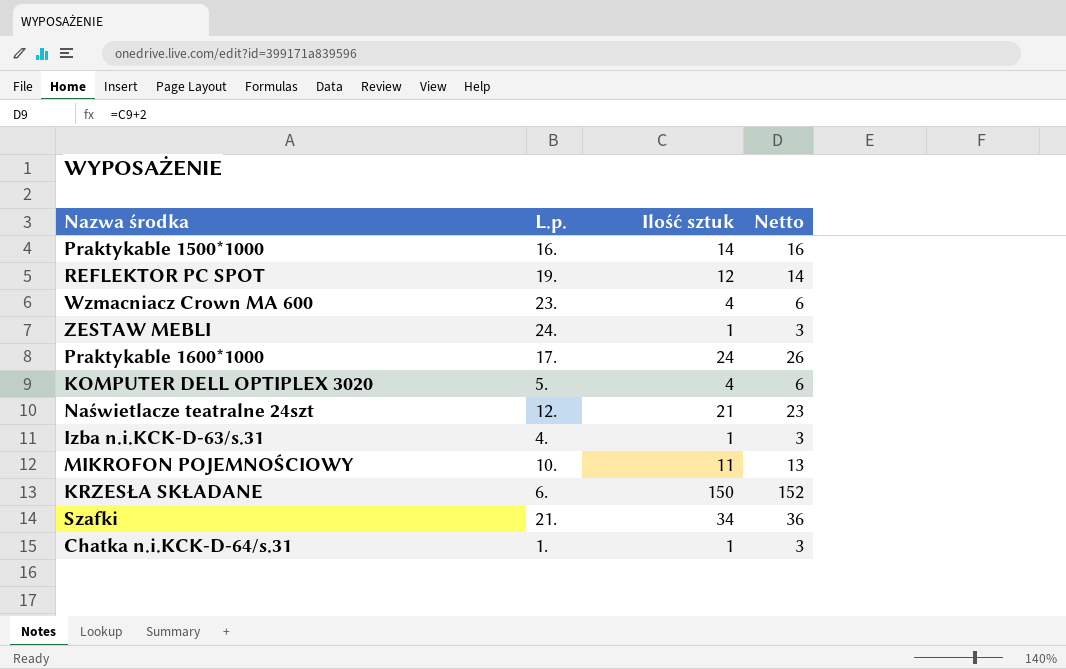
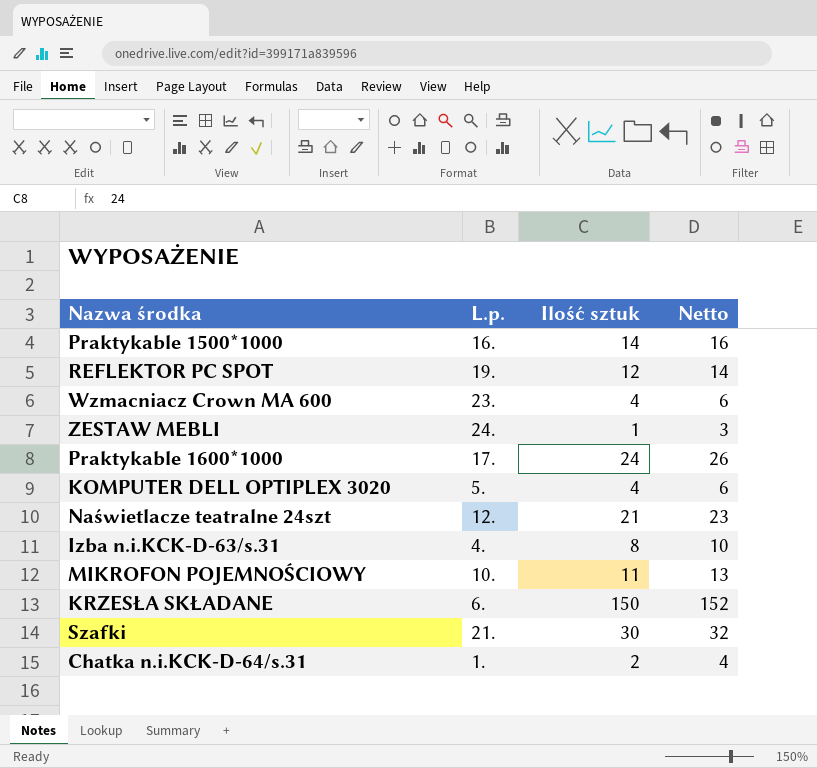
Izba n.i.KCK-D-63/s.31 | Ilość sztuk: 1 -> 8
Izba n.i.KCK-D-63/s.31 | Netto: 3 -> 10
Szafki | Ilość sztuk: 34 -> 30
Szafki | Netto: 36 -> 32
Chatka n.i.KCK-D-64/s.31 | Ilość sztuk: 1 -> 2
Chatka n.i.KCK-D-64/s.31 | Netto: 3 -> 4

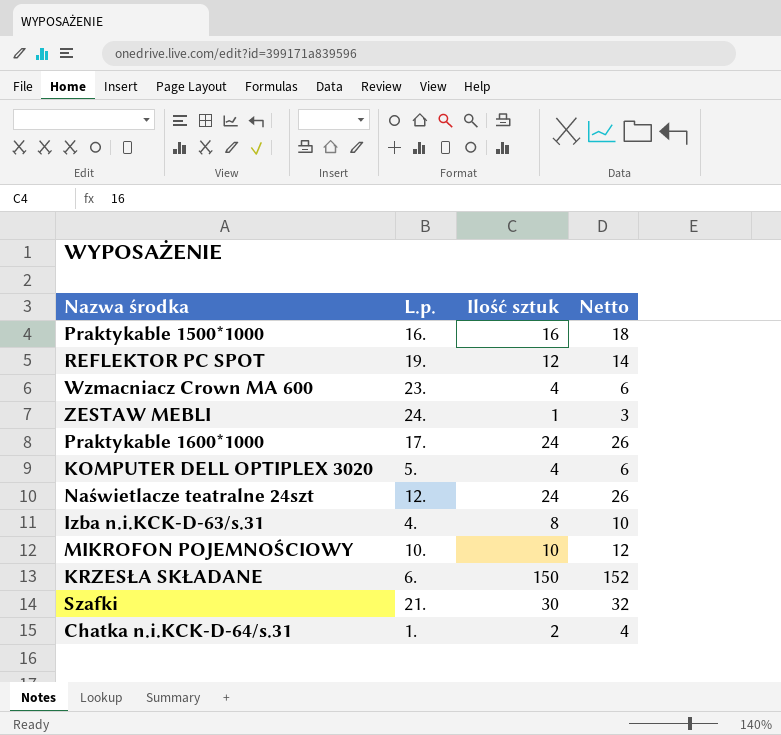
Praktykable 1500*1000 | Ilość sztuk: 14 -> 16
Praktykable 1500*1000 | Netto: 16 -> 18
Naświetlacze teatralne 24szt | Ilość sztuk: 21 -> 24
Naświetlacze teatralne 24szt | Netto: 23 -> 26
MIKROFON POJEMNOŚCIOWY | Ilość sztuk: 11 -> 10
MIKROFON POJEMNOŚCIOWY | Netto: 13 -> 12

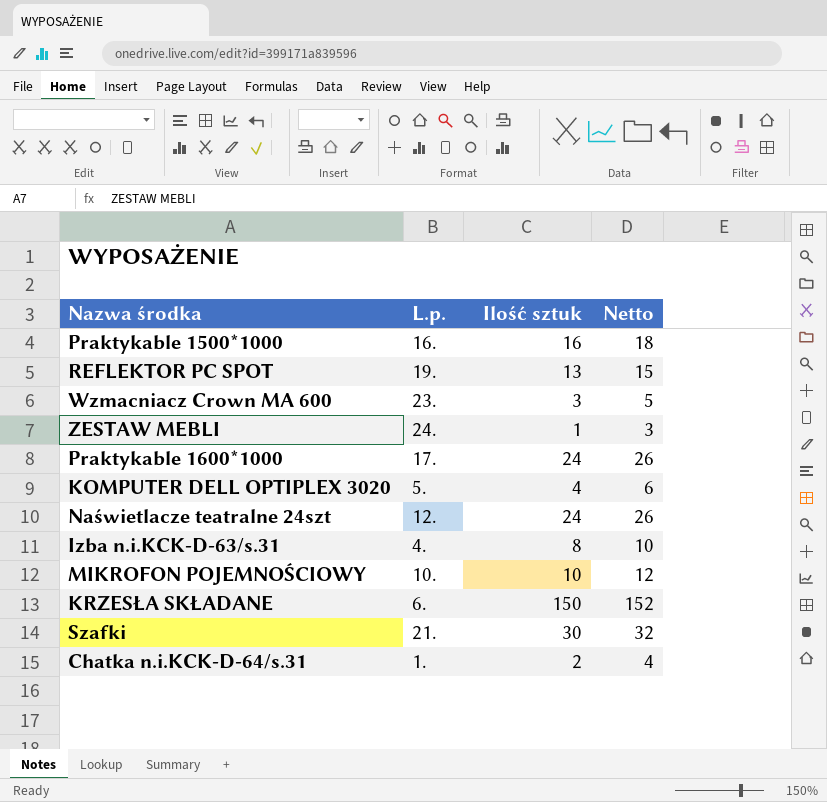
REFLEKTOR PC SPOT | Ilość sztuk: 12 -> 13
REFLEKTOR PC SPOT | Netto: 14 -> 15
Wzmacniacz Crown MA 600 | Ilość sztuk: 4 -> 3
Wzmacniacz Crown MA 600 | Netto: 6 -> 5

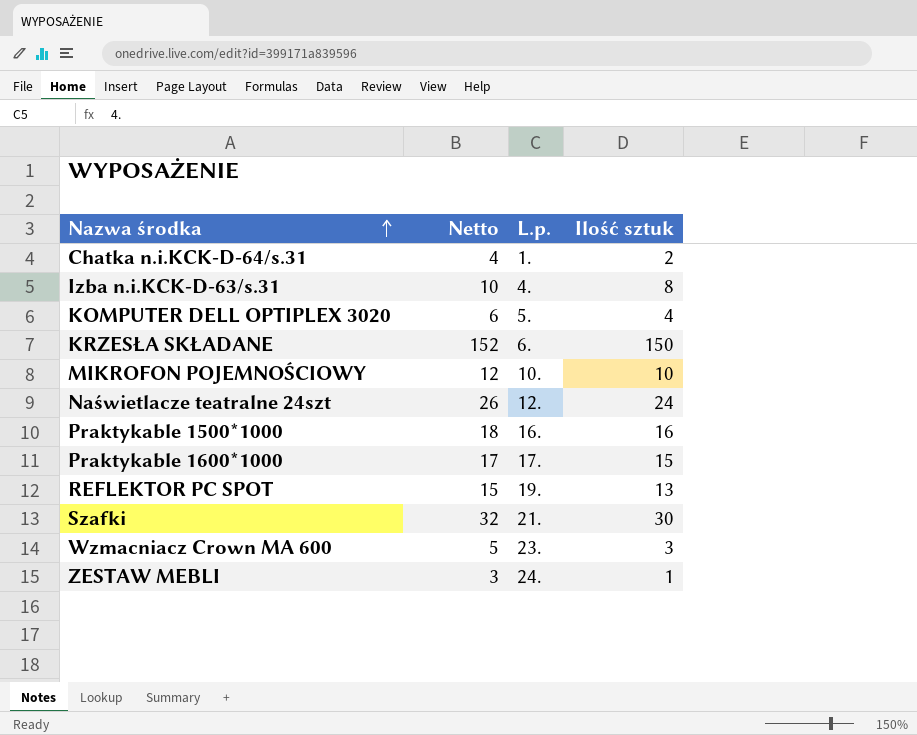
row order: none -> Nazwa środka ascending
column Netto | position: 4 -> 2
Praktykable 1600*1000 | Netto: 26 -> 17
Praktykable 1600*1000 | Ilość sztuk: 24 -> 15

